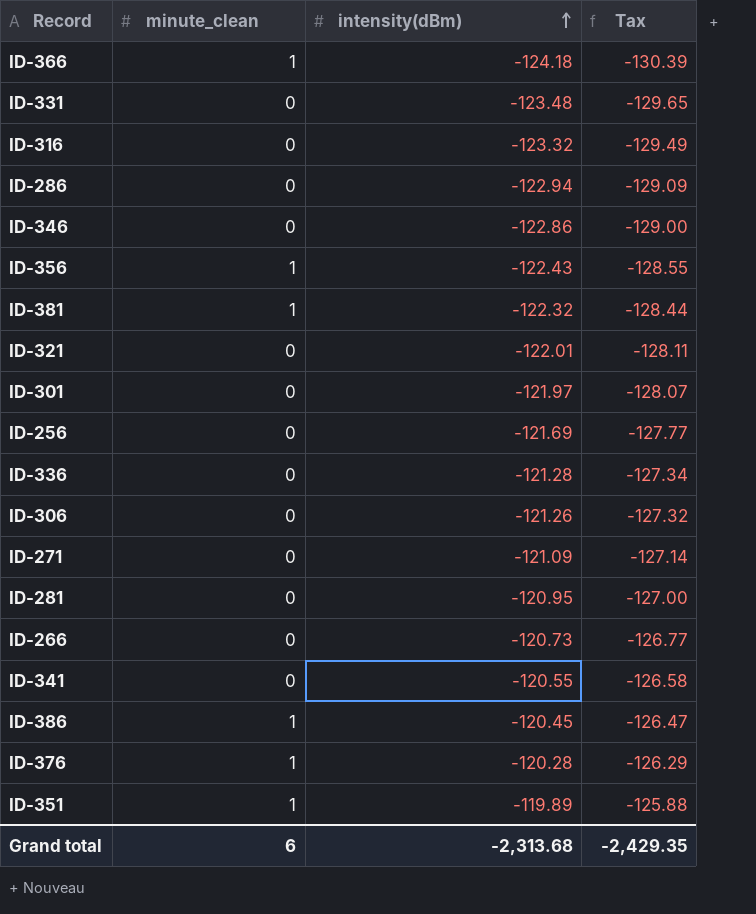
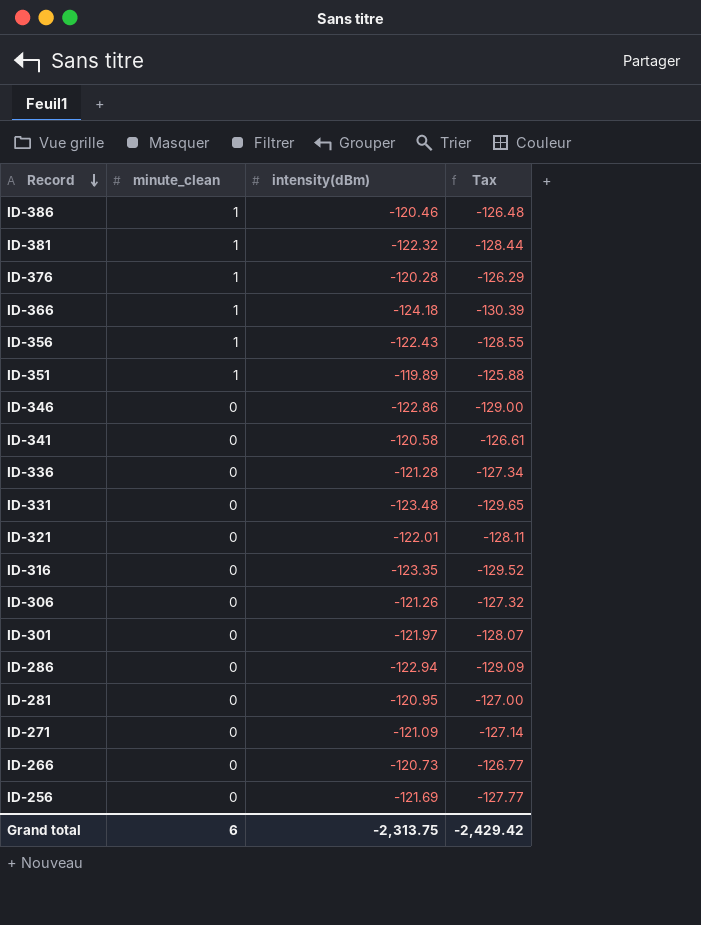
row order: intensity(dBm) ascending -> Record descending
ID-386 | intensity(dBm): -120.45 -> -120.46
ID-386 | Tax: -126.47 -> -126.48
ID-341 | intensity(dBm): -120.55 -> -120.58
ID-341 | Tax: -126.58 -> -126.61
ID-316 | intensity(dBm): -123.32 -> -123.35
ID-316 | Tax: -129.49 -> -129.52
Grand total | intensity(dBm): -2,313.68 -> -2,313.75
Grand total | Tax: -2,429.35 -> -2,429.42

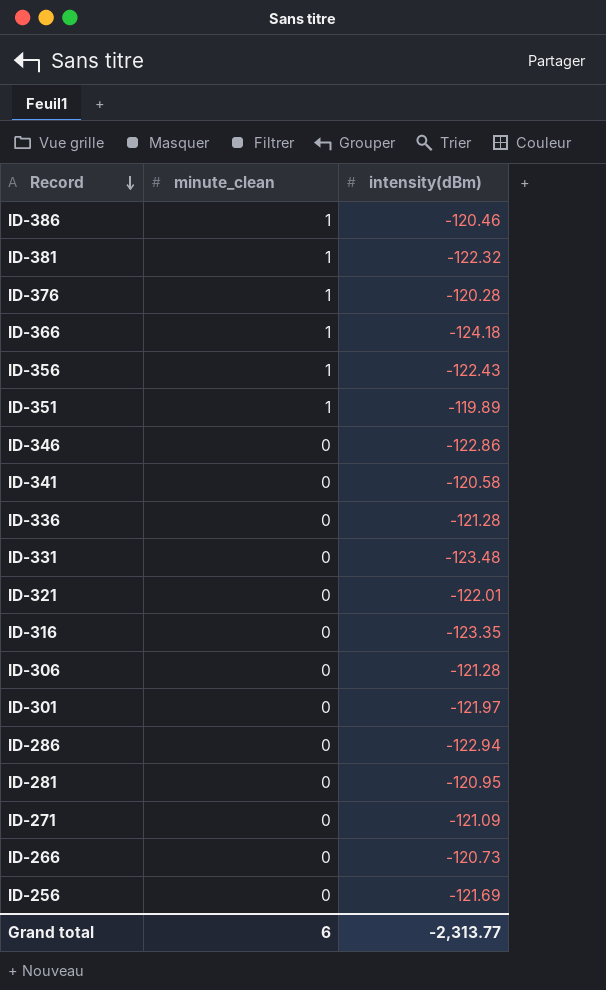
column Tax | formula: [intensity(dBm)] * 1.05 -> none
ID-306 | intensity(dBm): -121.26 -> -121.28
Grand total | intensity(dBm): -2,313.75 -> -2,313.77

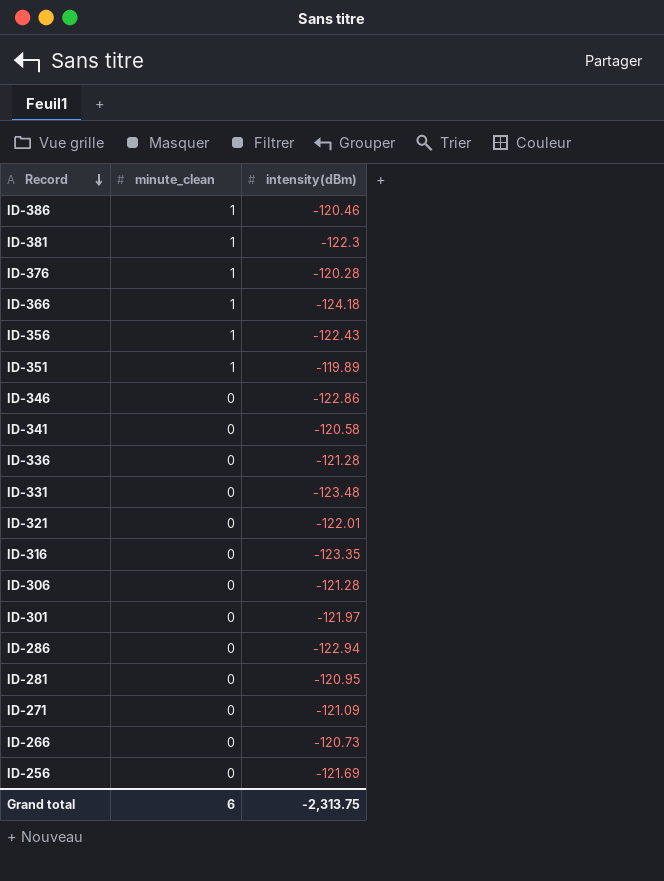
ID-381 | intensity(dBm): -122.32 -> -122.3
Grand total | intensity(dBm): -2,313.77 -> -2,313.75

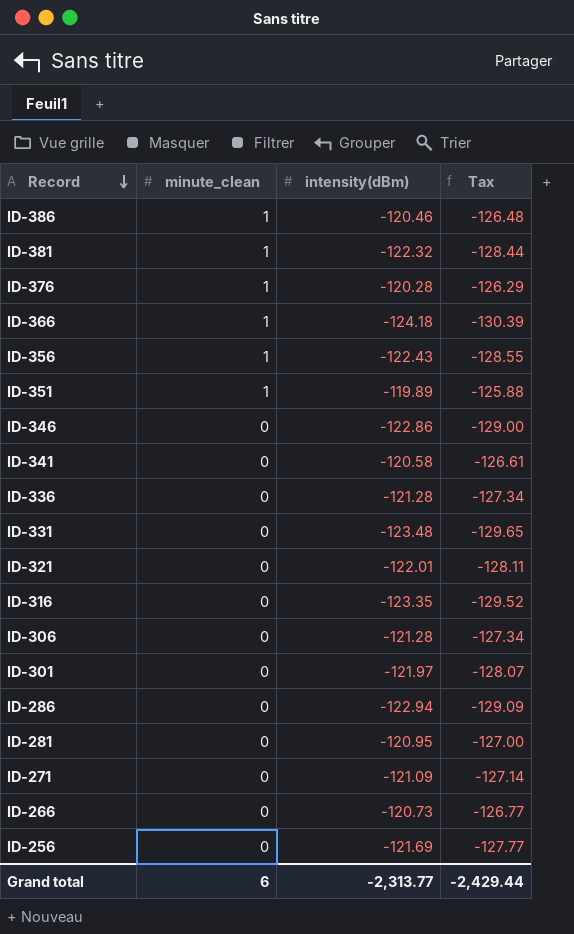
column Tax | formula: none -> [intensity(dBm)] * 1.05
ID-381 | intensity(dBm): -122.3 -> -122.32
Grand total | intensity(dBm): -2,313.75 -> -2,313.77

